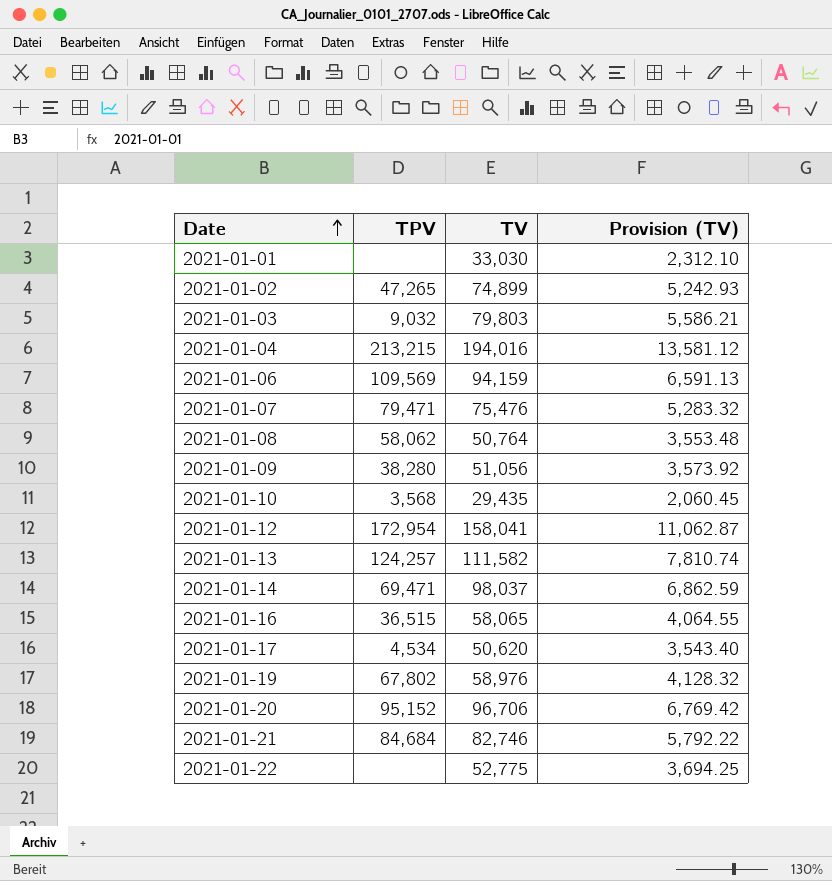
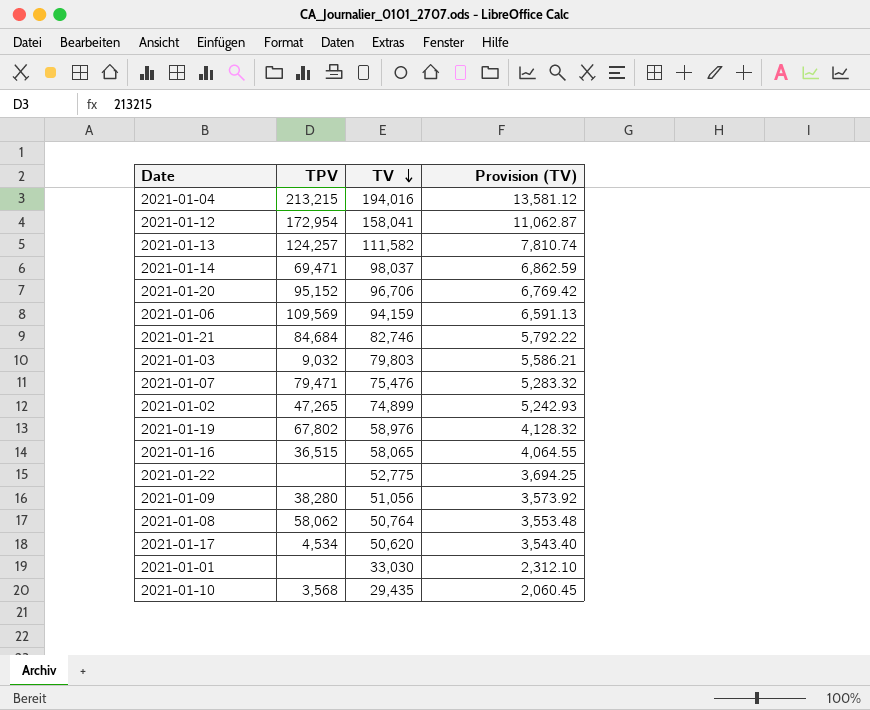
row order: Date ascending -> TV descending

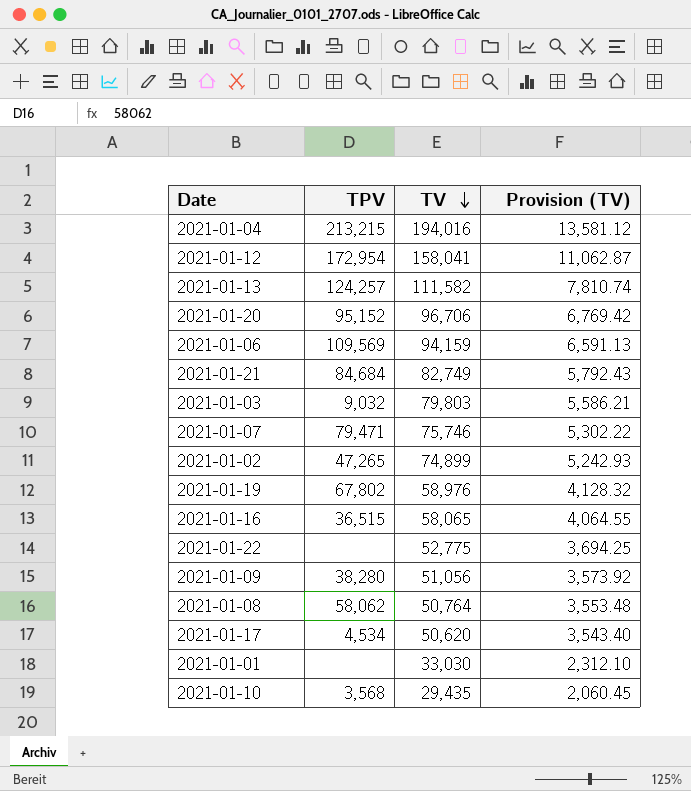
row 2021-01-14: 69,471 | 98,037 | 6,862.59 -> none
2021-01-21 | TV: 82,746 -> 82,749
2021-01-21 | Provision (TV): 5,792.22 -> 5,792.43
2021-01-07 | TV: 75,476 -> 75,746
2021-01-07 | Provision (TV): 5,283.32 -> 5,302.22

